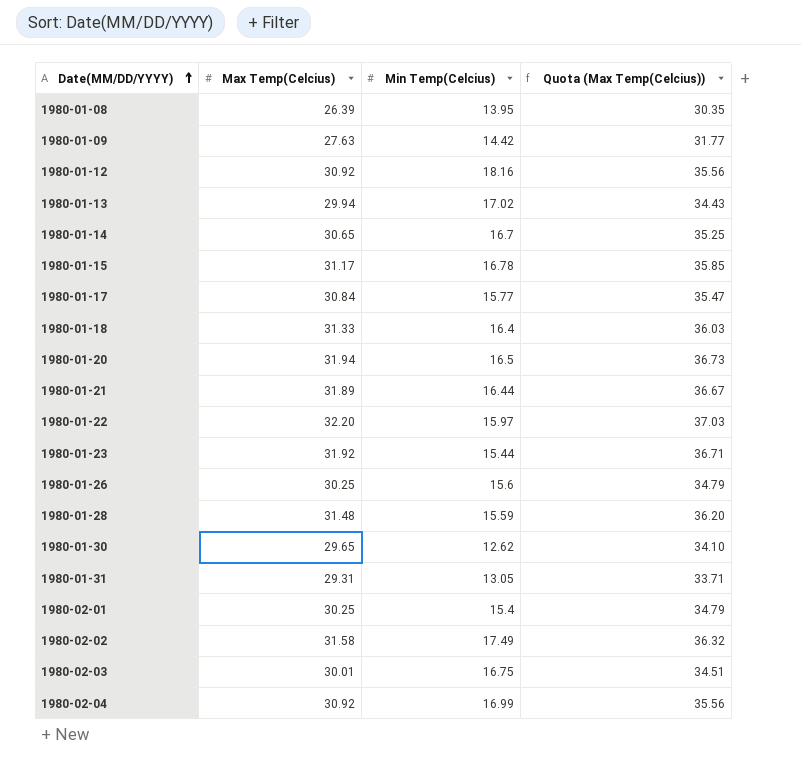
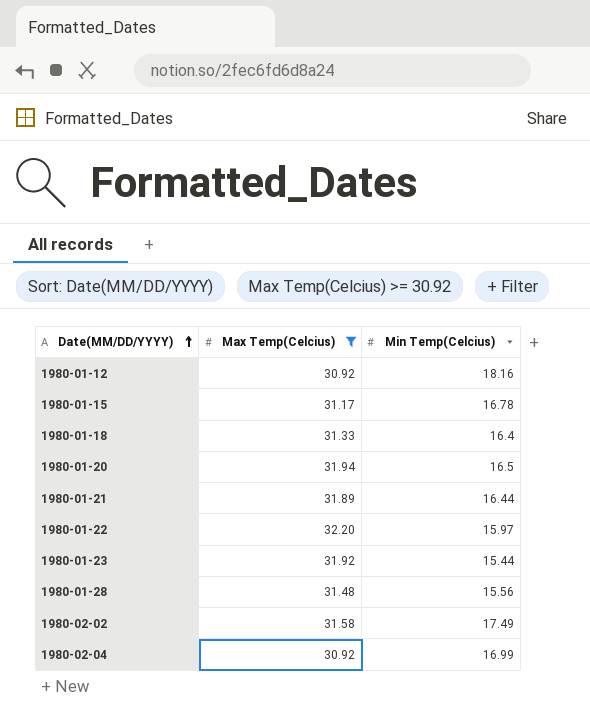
filter: none -> Max Temp(Celcius) >= 30.92
column Quota (Max Temp(Celcius)) | formula: [Max Temp(Celcius)] * 1.15 -> none
1980-01-28 | Min Temp(Celcius): 15.59 -> 15.56

